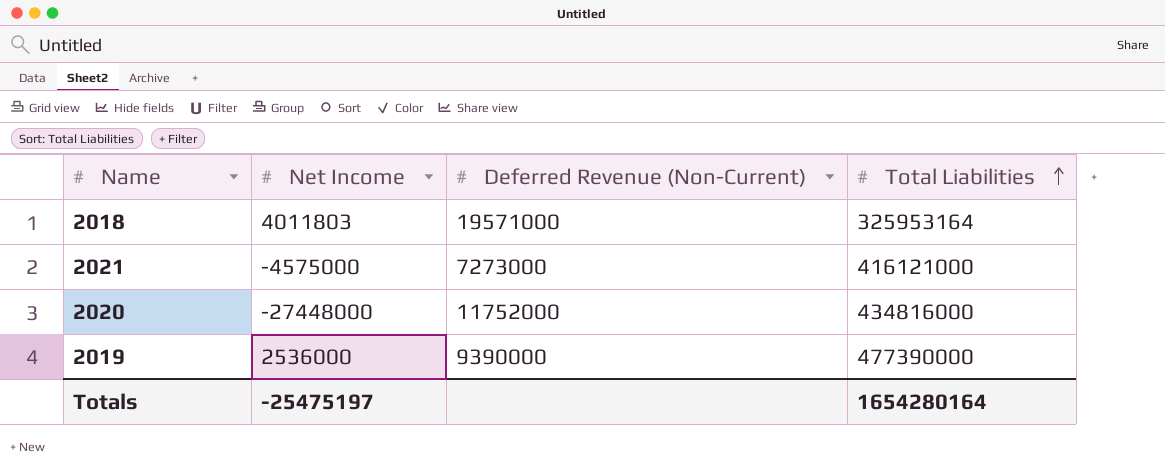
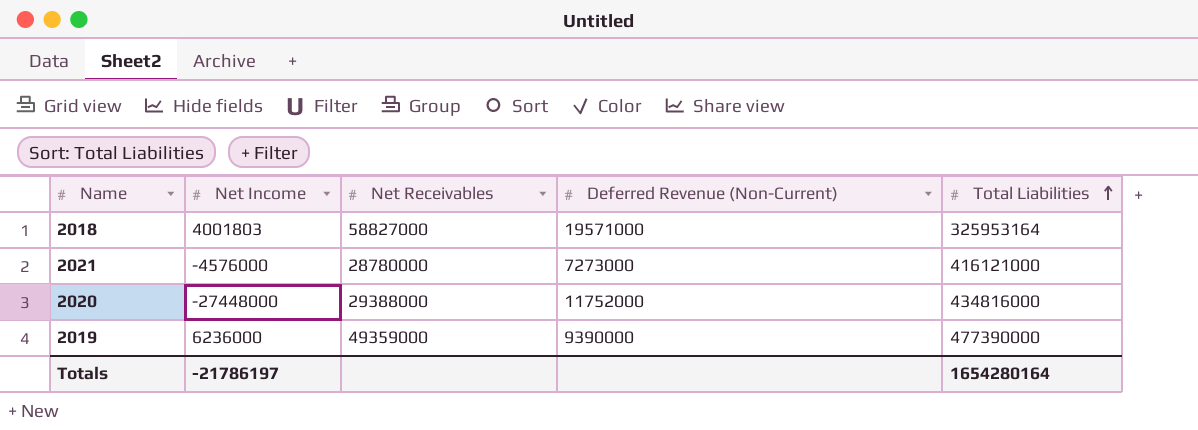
column Net Receivables | position: none -> 3
2018 | Net Income: 4011803 -> 4001803
2021 | Net Income: -4575000 -> -4576000
2019 | Net Income: 2536000 -> 6236000
Totals | Net Income: -25475197 -> -21786197

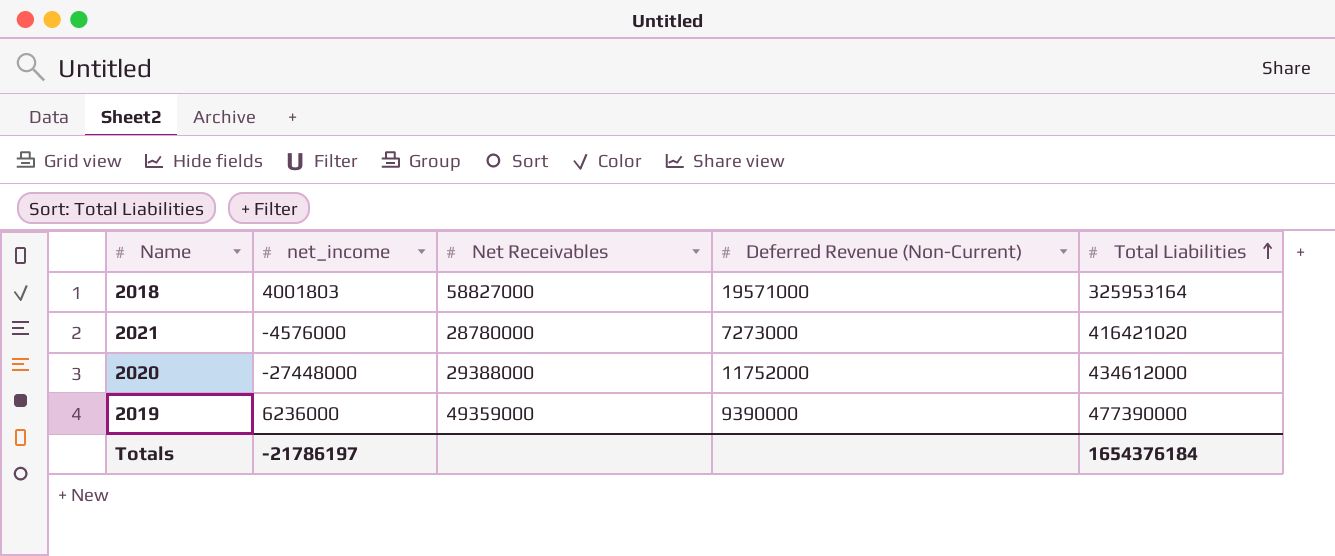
column name: Net Income -> net_income
2021 | Total Liabilities: 416121000 -> 416421020
2020 | Total Liabilities: 434816000 -> 434612000
Totals | Total Liabilities: 1654280164 -> 1654376184

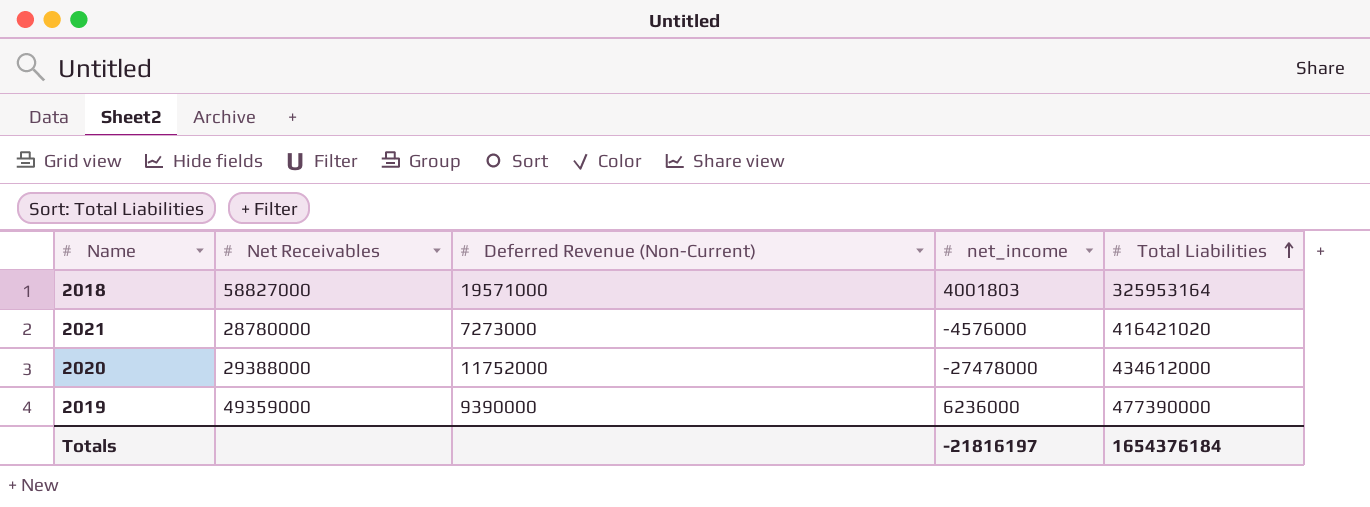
column net_income | position: 2 -> 4
2020 | net_income: -27448000 -> -27478000
Totals | net_income: -21786197 -> -21816197

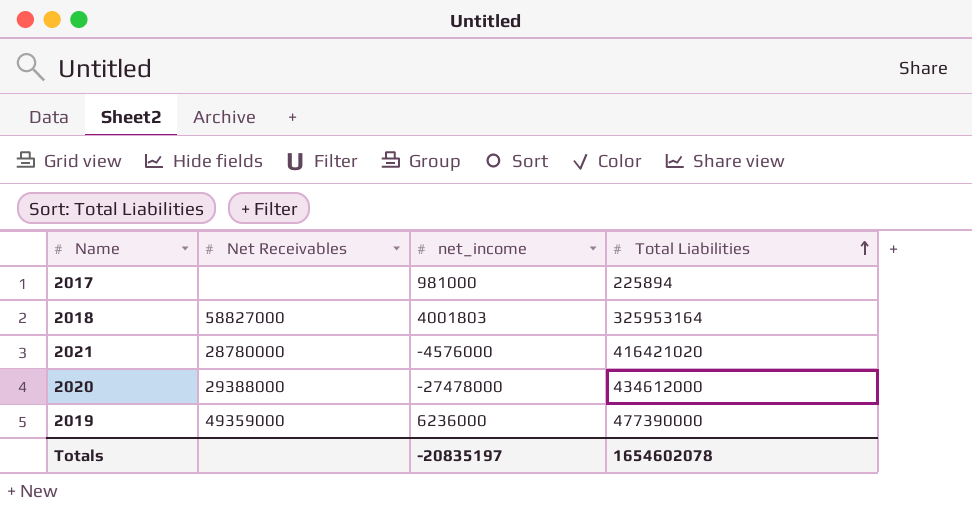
column Deferred Revenue (Non-Current) | position: 3 -> none
row 2017: none -> none | 981000 | 225894
Totals | net_income: -21816197 -> -20835197
Totals | Total Liabilities: 1654376184 -> 1654602078

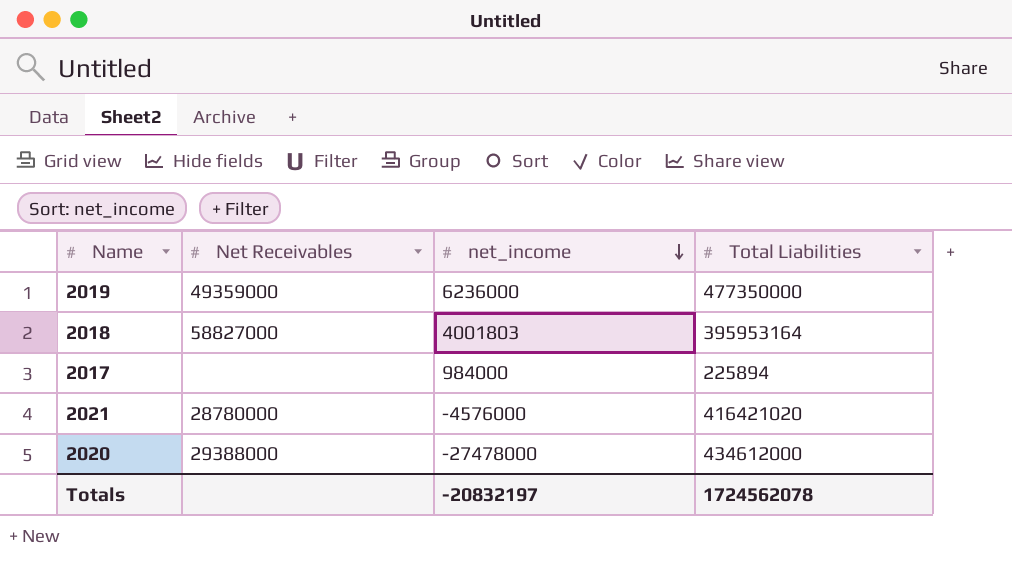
row order: Total Liabilities ascending -> net_income descending
2019 | Total Liabilities: 477390000 -> 477350000
2018 | Total Liabilities: 325953164 -> 395953164
2017 | net_income: 981000 -> 984000
Totals | net_income: -20835197 -> -20832197
Totals | Total Liabilities: 1654602078 -> 1724562078

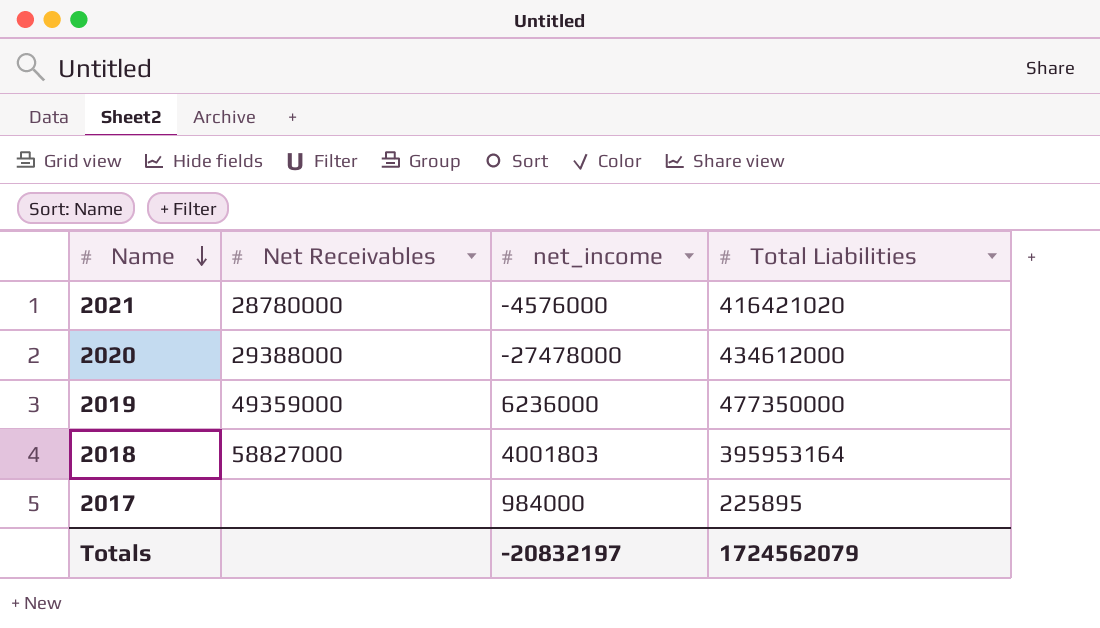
row order: net_income descending -> Name descending
2017 | Total Liabilities: 225894 -> 225895
Totals | Total Liabilities: 1724562078 -> 1724562079

